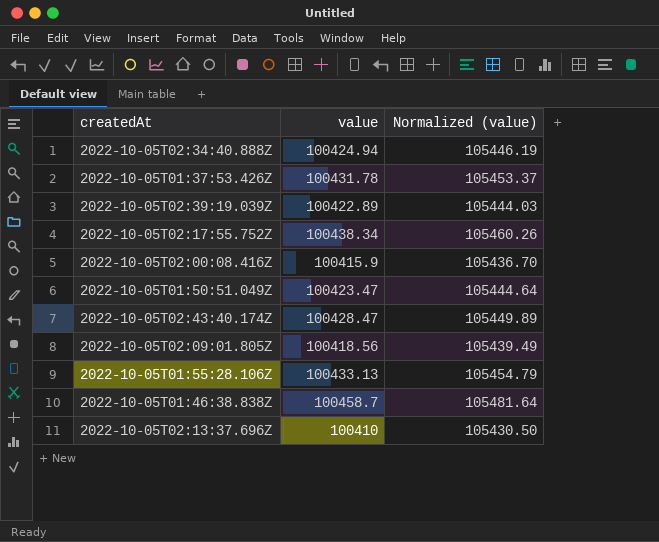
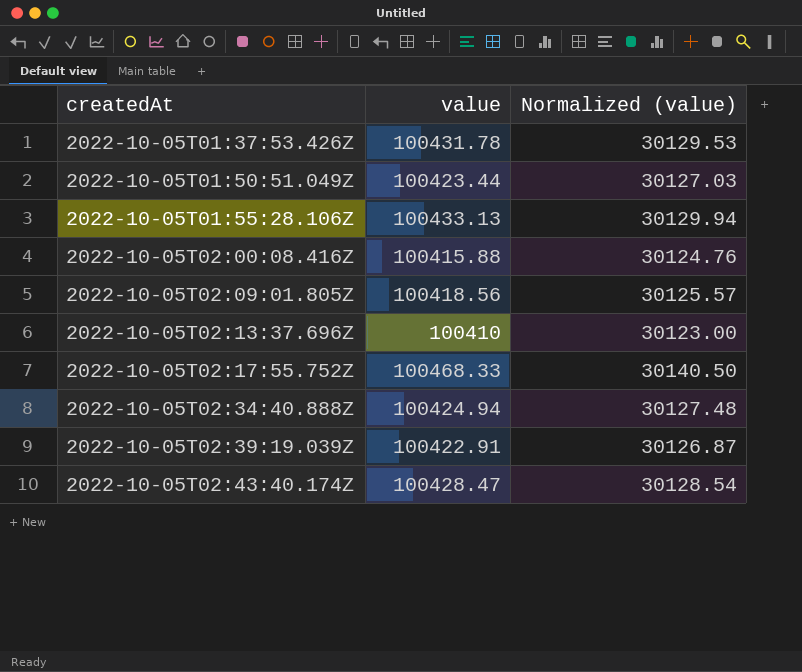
row order: none -> createdAt ascending
column Normalized (value) | formula: [value] * 1.05 -> [value] * 0.3
row 2022-10-05T01:46:38.838Z: 100458.7 | 105481.64 -> none
2022-10-05T01:50:51.049Z | value: 100423.47 -> 100423.44
2022-10-05T02:00:08.416Z | value: 100415.9 -> 100415.88
2022-10-05T02:17:55.752Z | value: 100438.34 -> 100468.33
2022-10-05T02:39:19.039Z | value: 100422.89 -> 100422.91

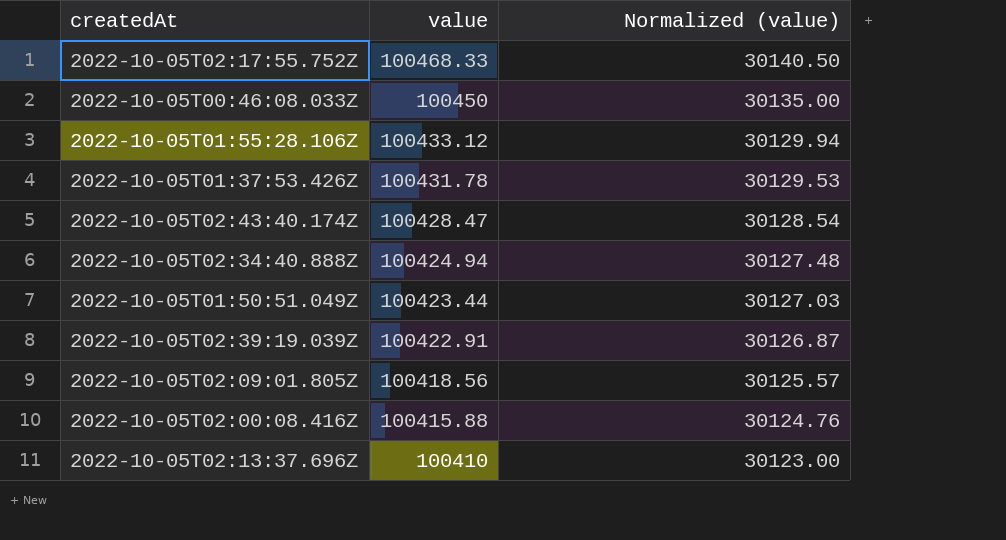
row order: createdAt ascending -> value descending
row 2022-10-05T00:46:08.033Z: none -> 100450 | 30135.00
2022-10-05T01:55:28.106Z | value: 100433.13 -> 100433.12

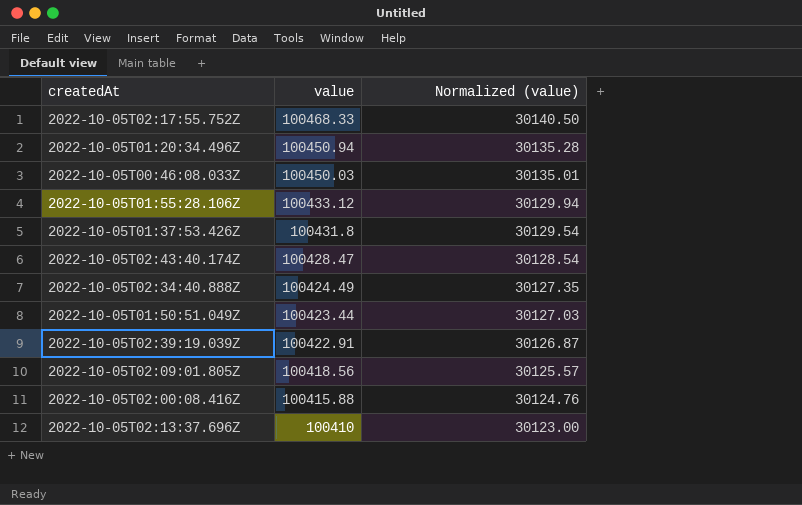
row 2022-10-05T01:20:34.496Z: none -> 100450.94 | 30135.28
2022-10-05T00:46:08.033Z | value: 100450 -> 100450.03
2022-10-05T00:46:08.033Z | Normalized (value): 30135.00 -> 30135.01
2022-10-05T01:37:53.426Z | value: 100431.78 -> 100431.8
2022-10-05T01:37:53.426Z | Normalized (value): 30129.53 -> 30129.54
2022-10-05T02:34:40.888Z | value: 100424.94 -> 100424.49
2022-10-05T02:34:40.888Z | Normalized (value): 30127.48 -> 30127.35

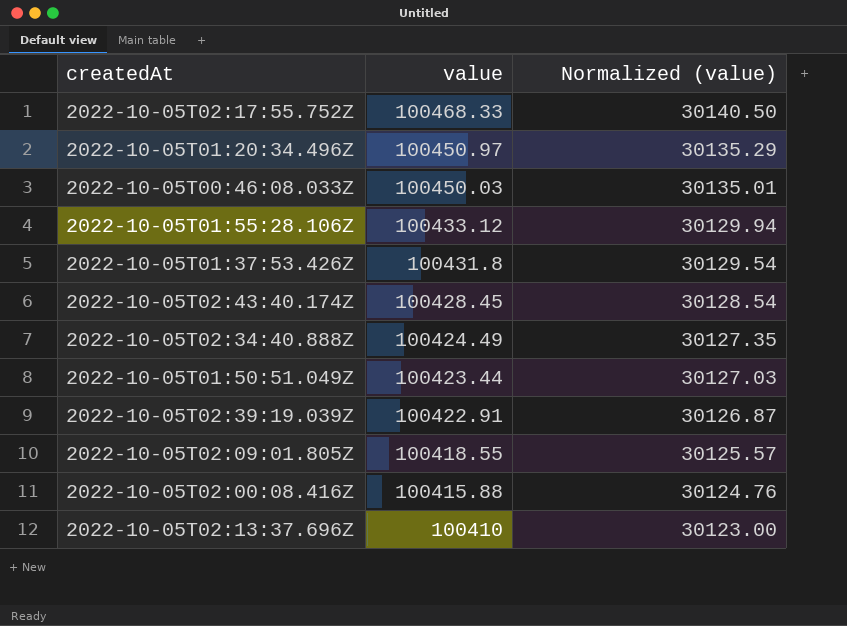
2022-10-05T01:20:34.496Z | value: 100450.94 -> 100450.97
2022-10-05T01:20:34.496Z | Normalized (value): 30135.28 -> 30135.29
2022-10-05T02:43:40.174Z | value: 100428.47 -> 100428.45
2022-10-05T02:09:01.805Z | value: 100418.56 -> 100418.55

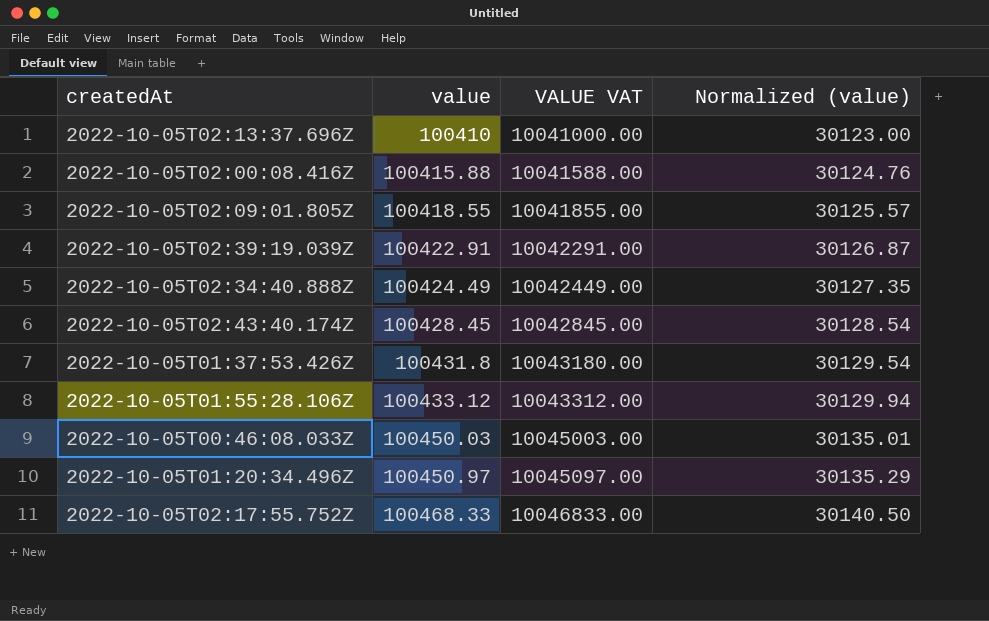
row order: value descending -> value ascending
column VALUE VAT | formula: none -> [value] * 100
row 2022-10-05T01:50:51.049Z: 100423.44 | 30127.03 -> none

